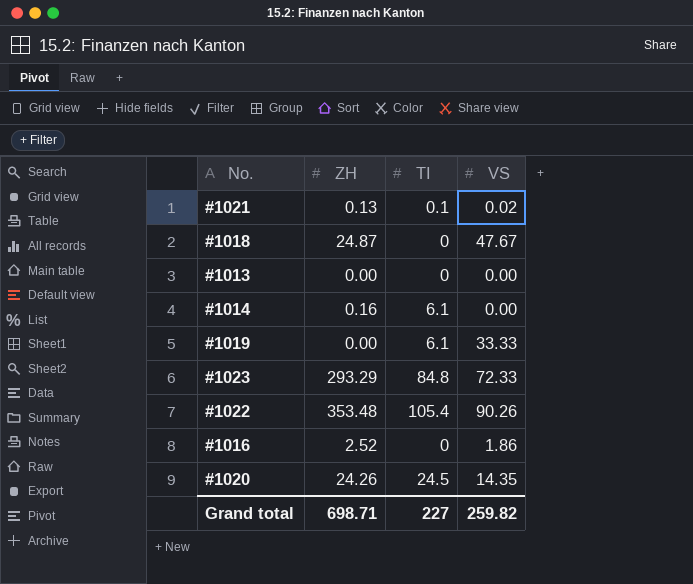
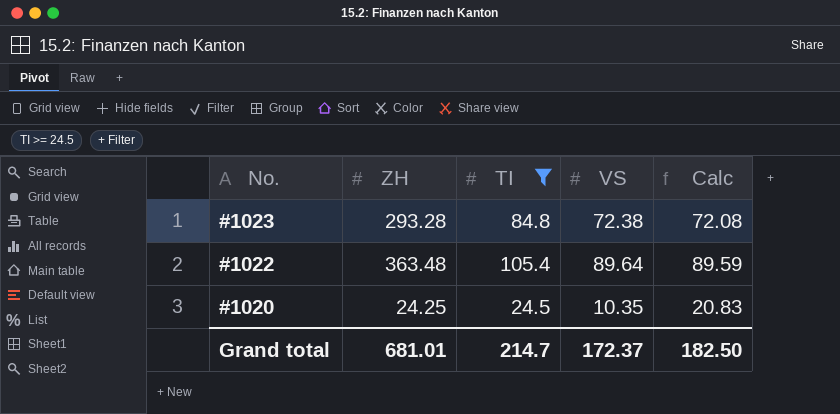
filter: none -> TI >= 24.5
column Calc | formula: none -> [TI] * 0.85
#1023 | ZH: 293.29 -> 293.28
#1023 | VS: 72.33 -> 72.38
#1022 | ZH: 353.48 -> 363.48
#1022 | VS: 90.26 -> 89.64
#1020 | ZH: 24.26 -> 24.25
#1020 | VS: 14.35 -> 10.35
Grand total | ZH: 698.71 -> 681.01
Grand total | TI: 227 -> 214.7
Grand total | VS: 259.82 -> 172.37

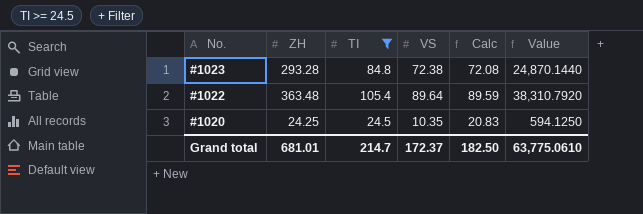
column Value | formula: none -> [ZH] * [TI]

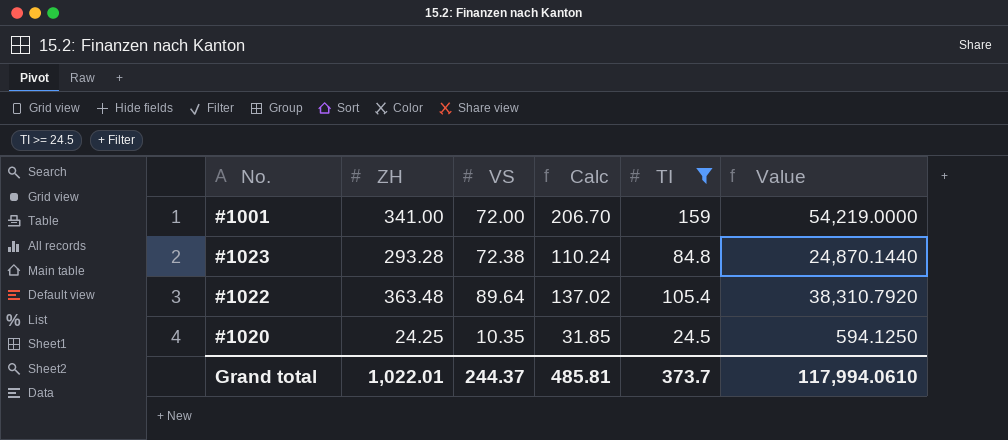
column Calc | formula: [TI] * 0.85 -> [TI] * 1.3
column TI | position: 3 -> 5
row #1001: none -> 341.00 | 72.00 | 206.70 | 159 | 54,219.0000
Grand total | ZH: 681.01 -> 1,022.01
Grand total | VS: 172.37 -> 244.37
Grand total | Calc: 182.50 -> 485.81
Grand total | TI: 214.7 -> 373.7
Grand total | Value: 63,775.0610 -> 117,994.0610

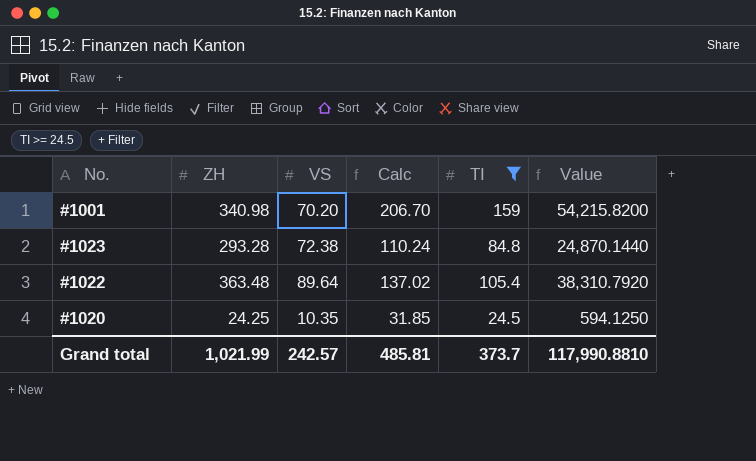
#1001 | ZH: 341.00 -> 340.98
#1001 | VS: 72.00 -> 70.20
#1001 | Value: 54,219.0000 -> 54,215.8200
Grand total | ZH: 1,022.01 -> 1,021.99
Grand total | VS: 244.37 -> 242.57
Grand total | Value: 117,994.0610 -> 117,990.8810

